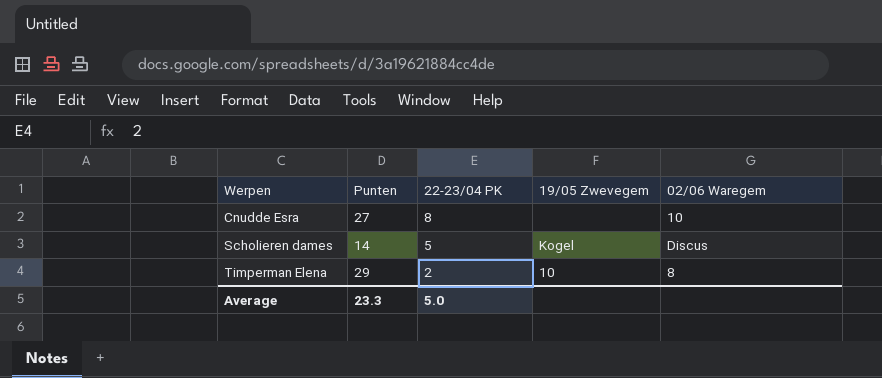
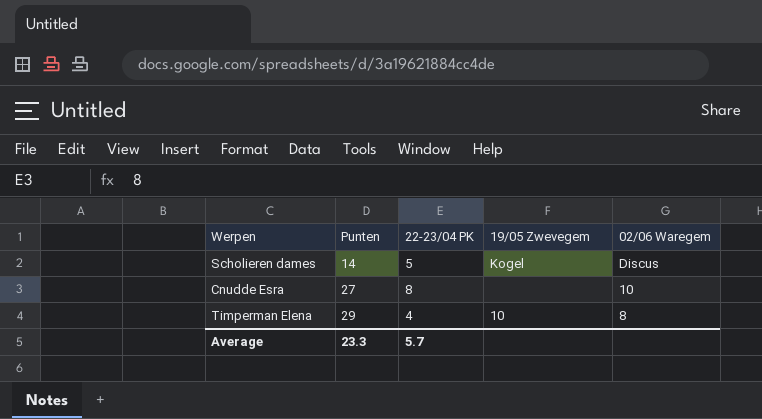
row order: Werpen ascending -> Punten ascending
Timperman Elena | 22-23/04 PK: 2 -> 4
Average | 22-23/04 PK: 5.0 -> 5.7

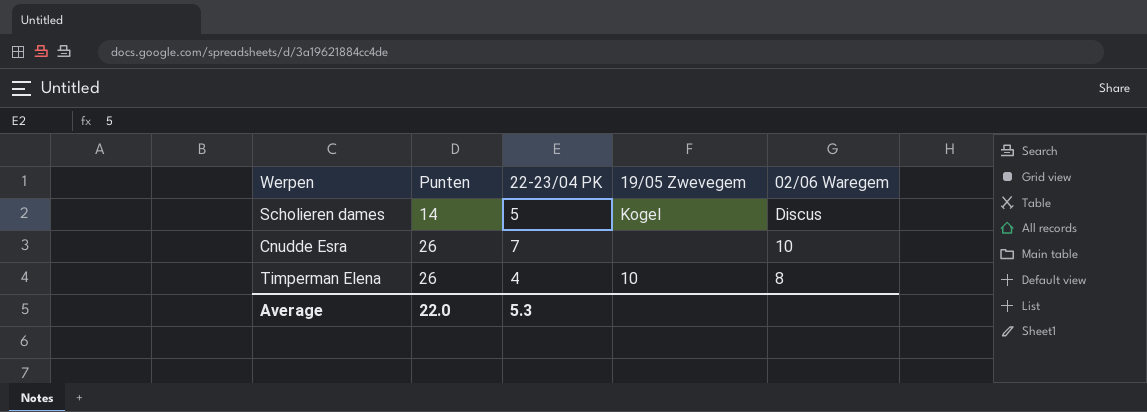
Cnudde Esra | Punten: 27 -> 26
Cnudde Esra | 22-23/04 PK: 8 -> 7
Timperman Elena | Punten: 29 -> 26
Average | Punten: 23.3 -> 22.0
Average | 22-23/04 PK: 5.7 -> 5.3

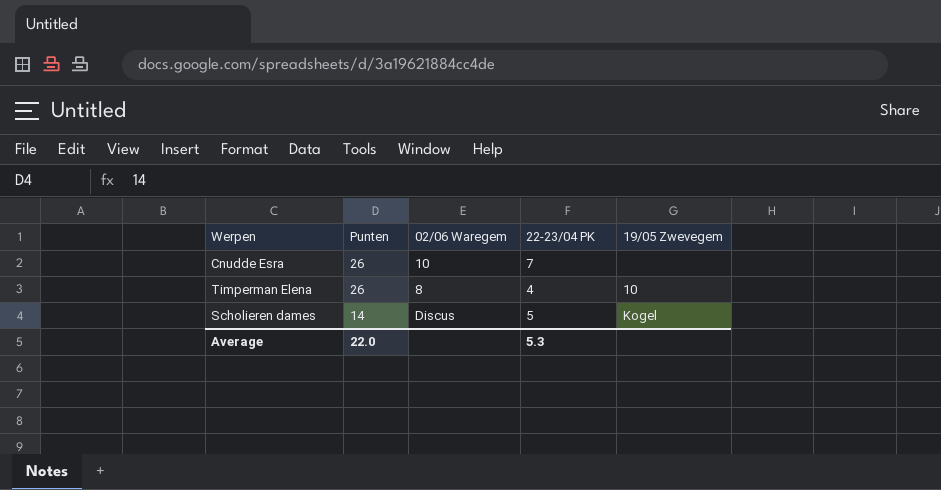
row order: Punten ascending -> Punten descending
column 02/06 Waregem | position: 5 -> 3

